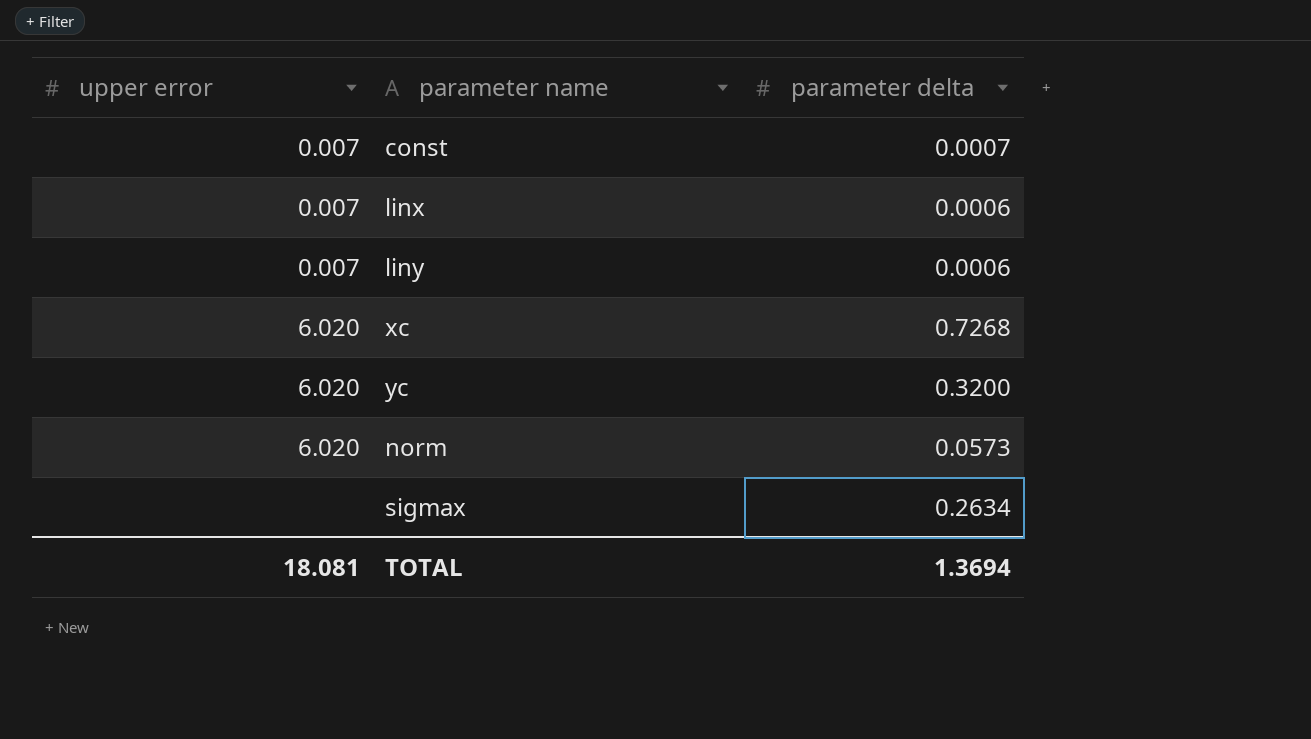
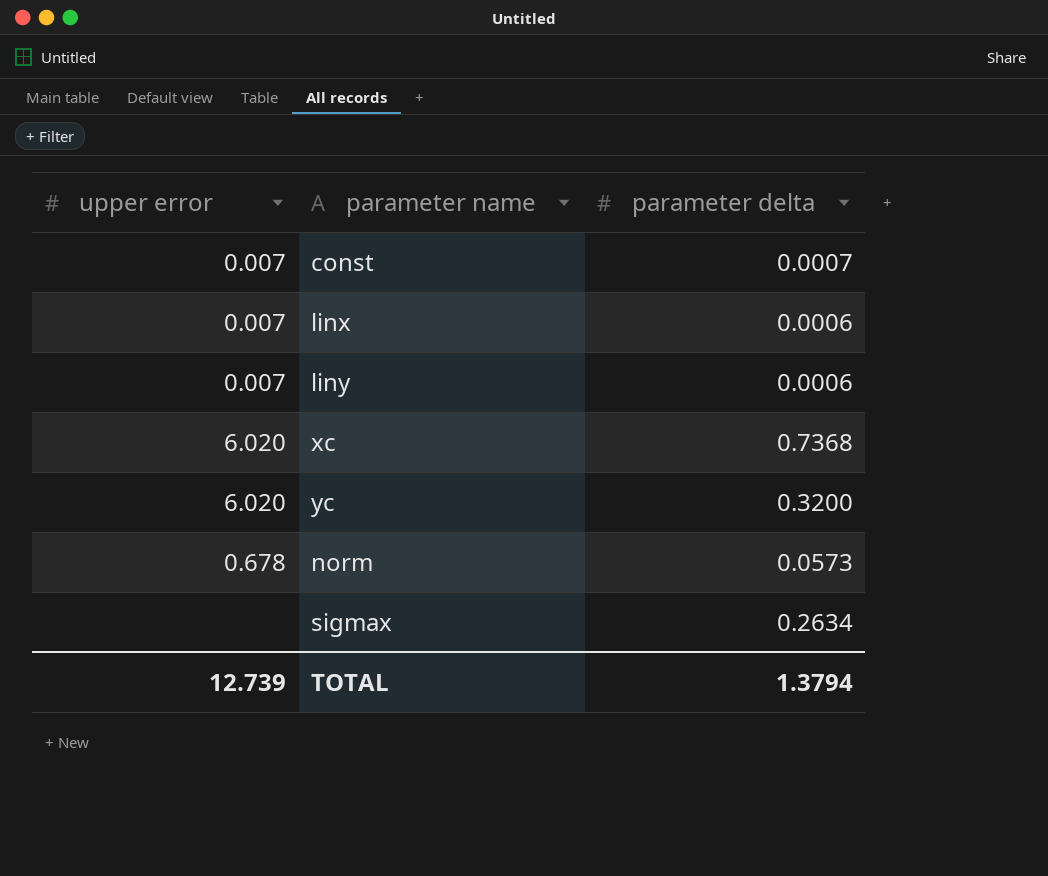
xc | parameter delta: 0.7268 -> 0.7368
norm | upper error: 6.020 -> 0.678
TOTAL | upper error: 18.081 -> 12.739
TOTAL | parameter delta: 1.3694 -> 1.3794

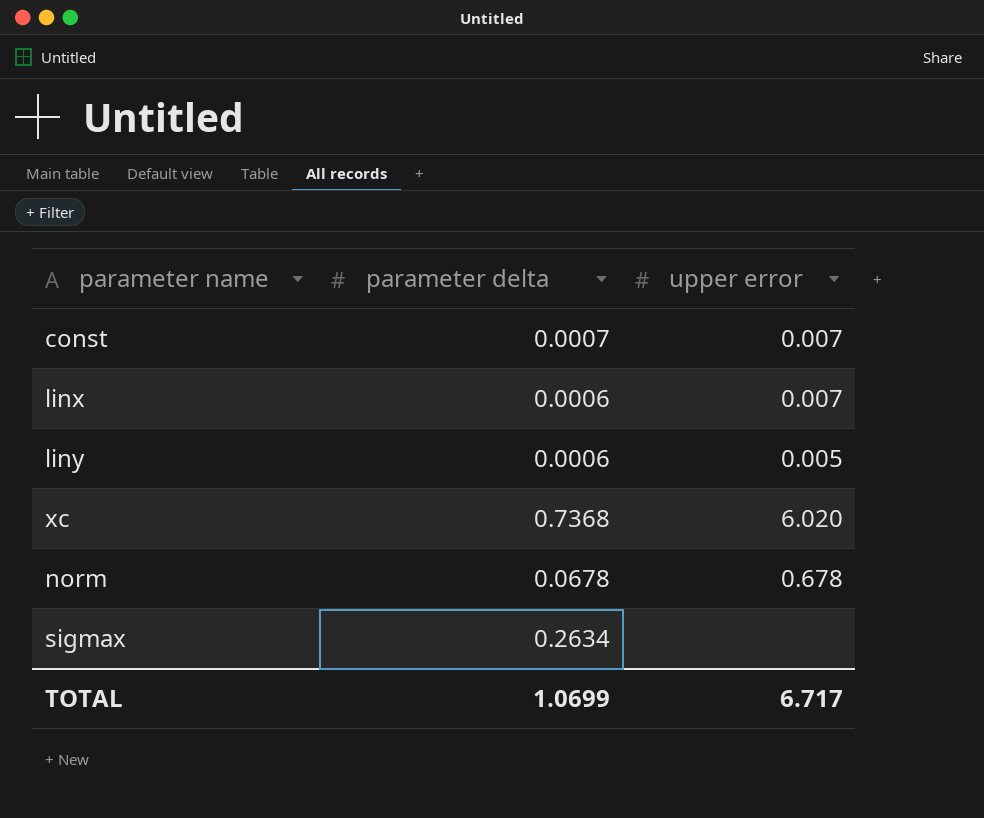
column upper error | position: 1 -> 3
row yc: 6.020 | 0.3200 -> none
liny | upper error: 0.007 -> 0.005
norm | parameter delta: 0.0573 -> 0.0678
TOTAL | parameter delta: 1.3794 -> 1.0699
TOTAL | upper error: 12.739 -> 6.717

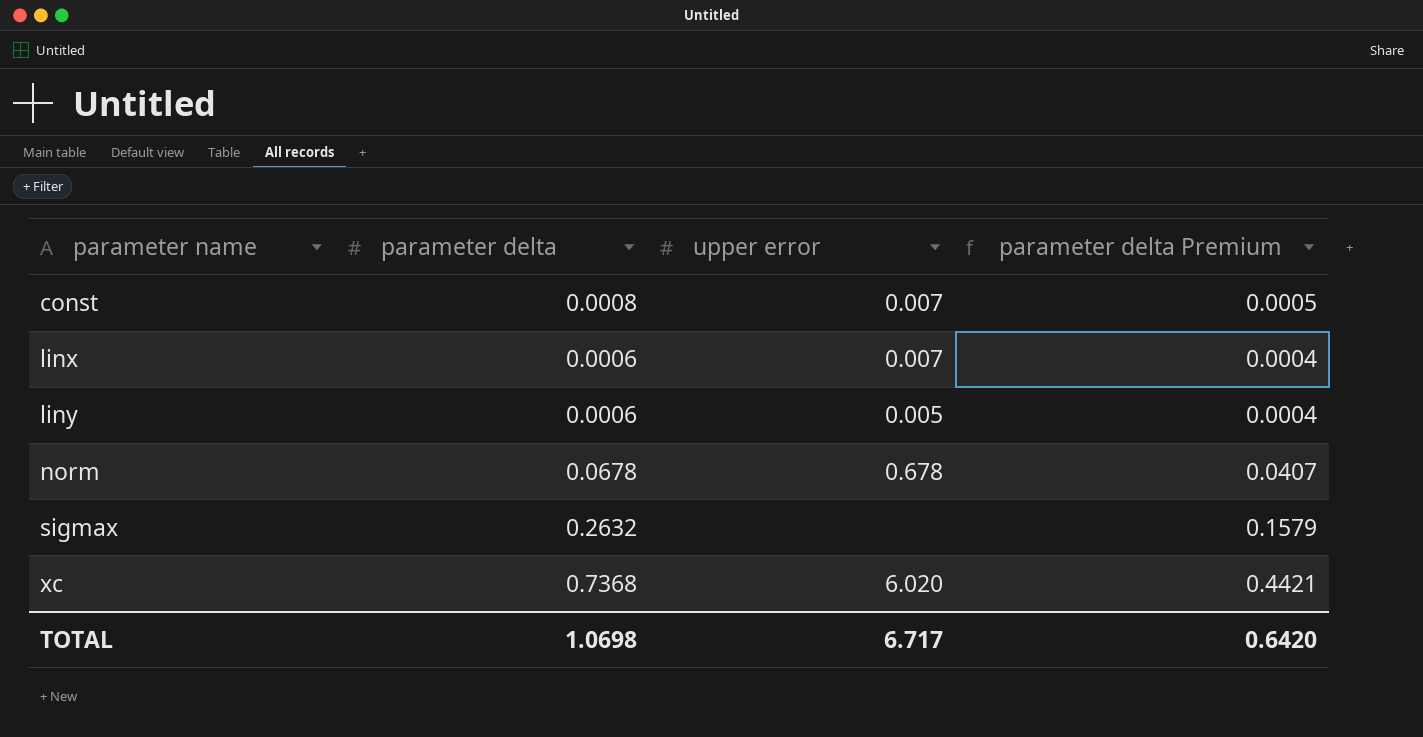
row order: none -> parameter name ascending
column parameter delta Premium | formula: none -> [parameter delta] * 0.6
const | parameter delta: 0.0007 -> 0.0008
sigmax | parameter delta: 0.2634 -> 0.2632
TOTAL | parameter delta: 1.0699 -> 1.0698

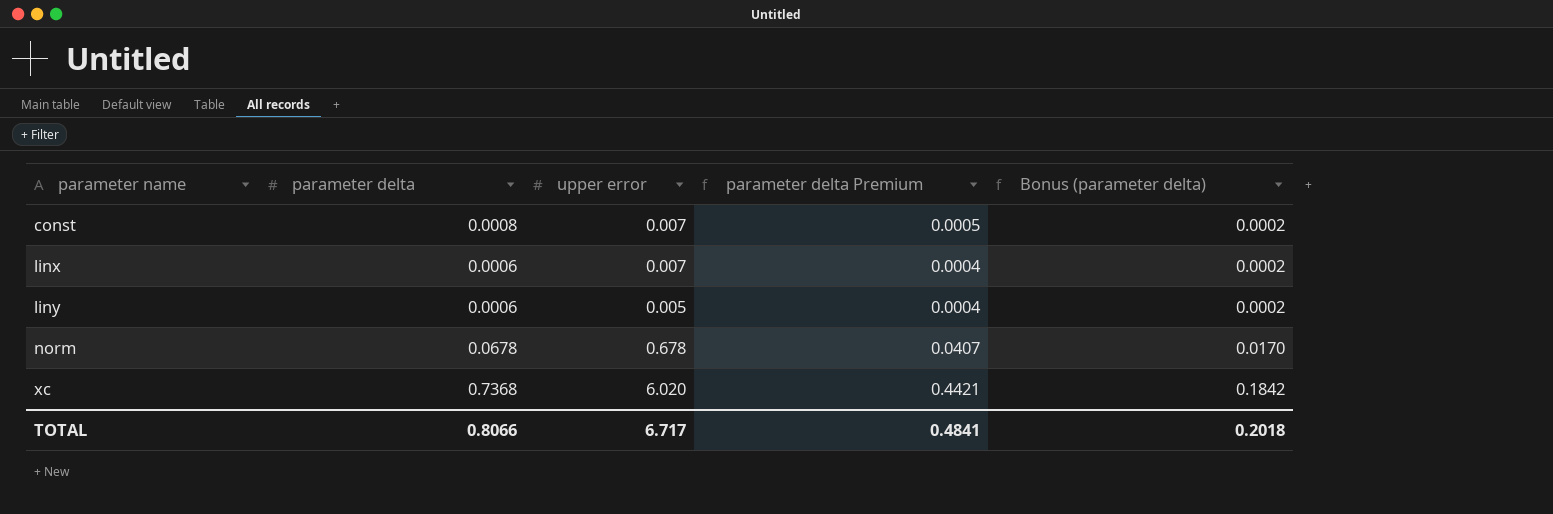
column Bonus (parameter delta) | formula: none -> [parameter delta] * 0.25
row sigmax: 0.2632 | none | 0.1579 -> none
TOTAL | parameter delta: 1.0698 -> 0.8066
TOTAL | parameter delta Premium: 0.6420 -> 0.4841

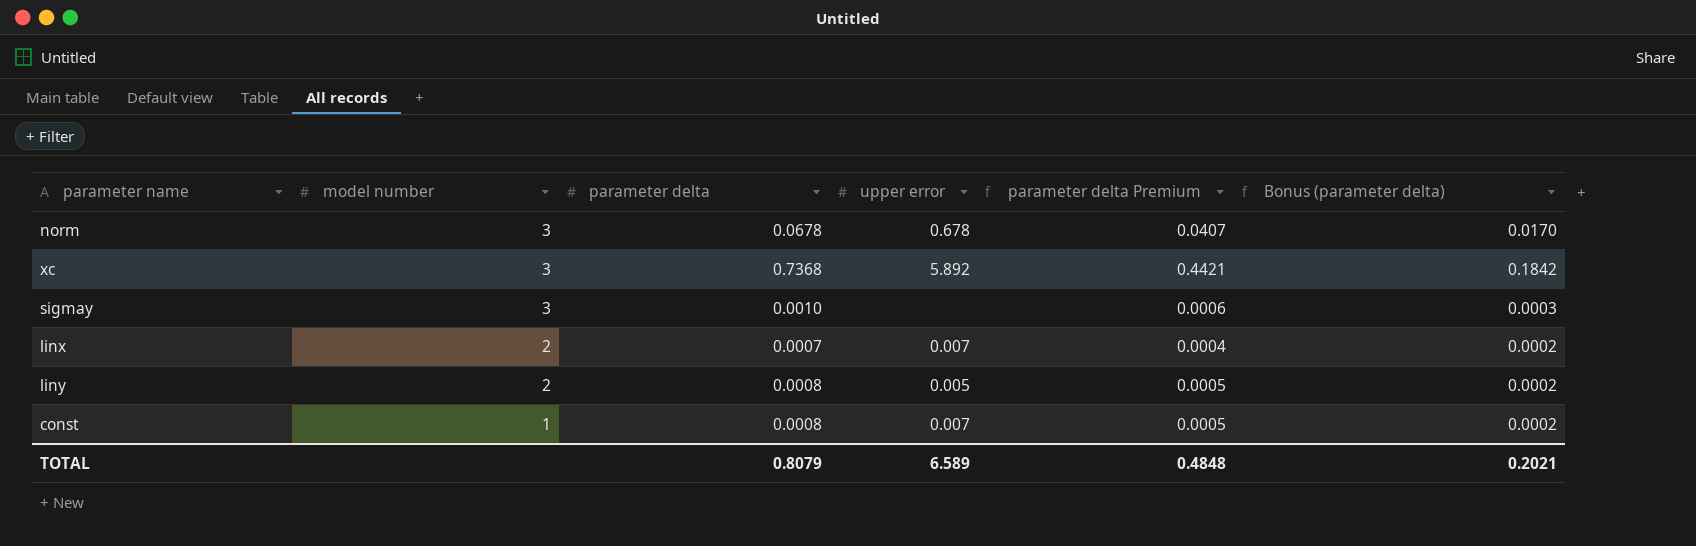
row order: parameter name ascending -> model number descending
column model number | position: none -> 2
xc | upper error: 6.020 -> 5.892
row sigmay: none -> 3 | 0.0010 | none | 0.0006 | 0.0003
linx | parameter delta: 0.0006 -> 0.0007
liny | parameter delta: 0.0006 -> 0.0008
liny | parameter delta Premium: 0.0004 -> 0.0005
TOTAL | parameter delta: 0.8066 -> 0.8079
TOTAL | upper error: 6.717 -> 6.589
TOTAL | parameter delta Premium: 0.4841 -> 0.4848
TOTAL | Bonus (parameter delta): 0.2018 -> 0.2021

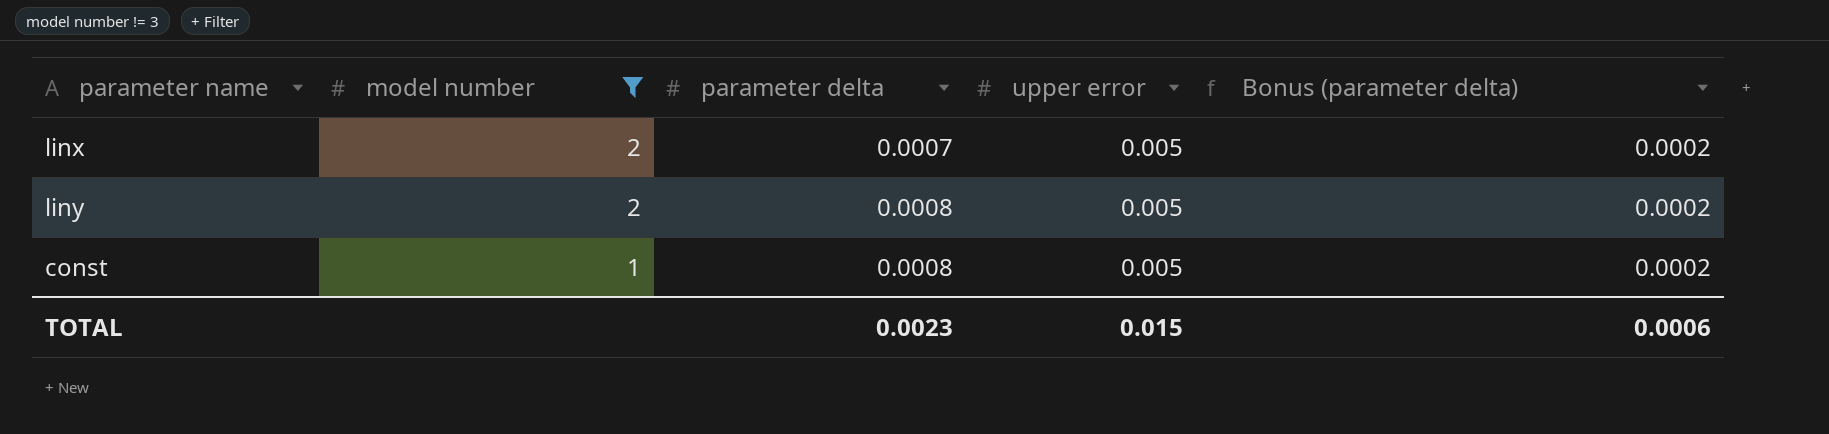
filter: none -> model number != 3
column parameter delta Premium | formula: [parameter delta] * 0.6 -> none
linx | upper error: 0.007 -> 0.005
const | upper error: 0.007 -> 0.005
TOTAL | parameter delta: 0.8079 -> 0.0023
TOTAL | upper error: 6.589 -> 0.015
TOTAL | Bonus (parameter delta): 0.2021 -> 0.0006

